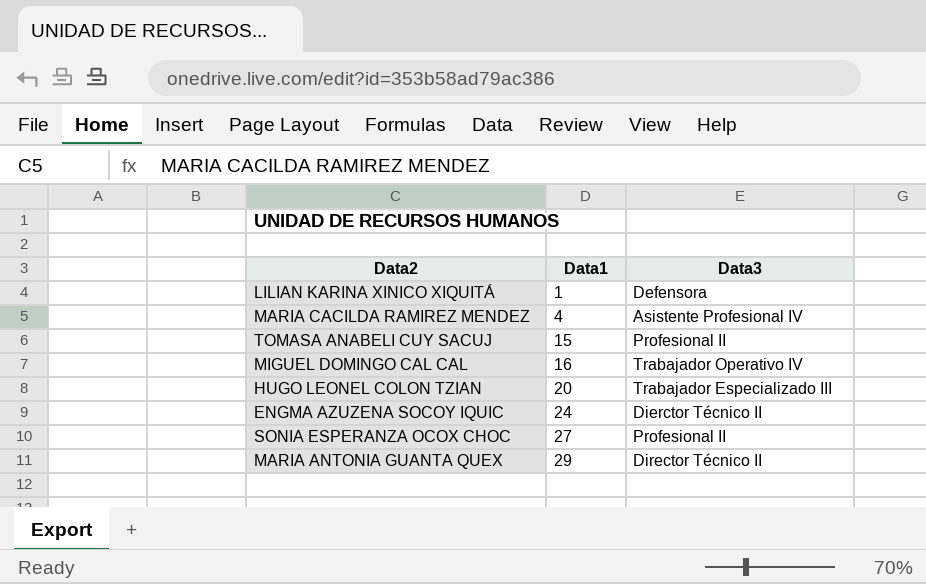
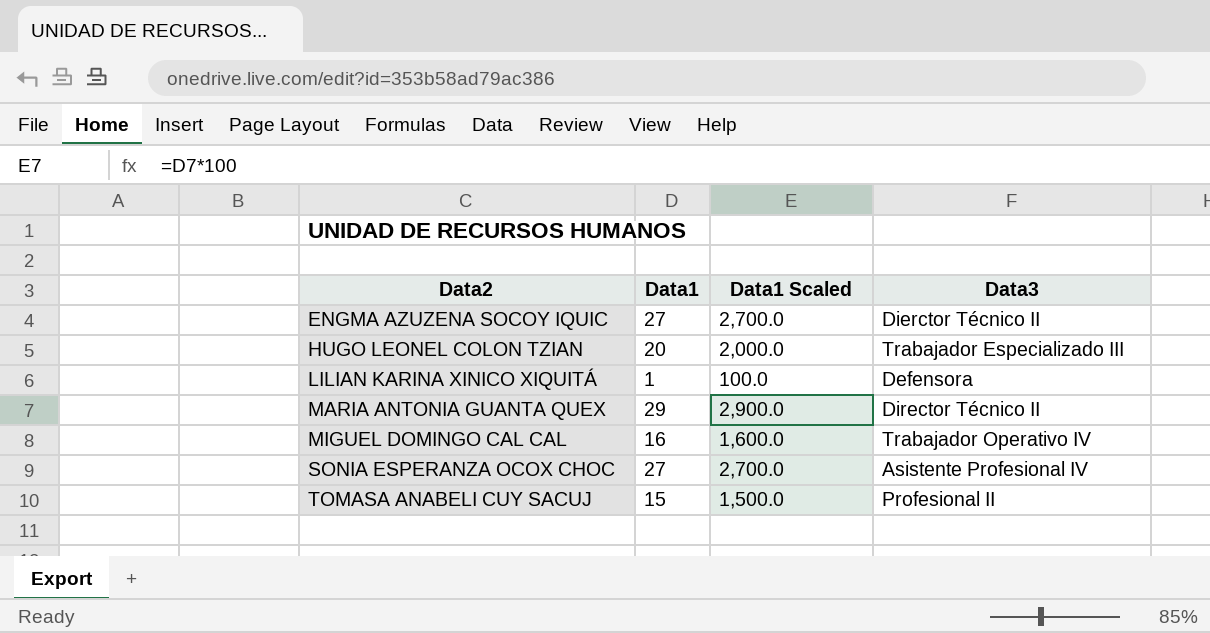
row order: Data1 ascending -> Data2 ascending
column Data1 Scaled | formula: none -> [Data1] * 100
row MARIA CACILDA RAMIREZ MENDEZ: 4 | Asistente Profesional IV -> none
ENGMA AZUZENA SOCOY IQUIC | Data1: 24 -> 27
SONIA ESPERANZA OCOX CHOC | Data3: Profesional II -> Asistente Profesional IV

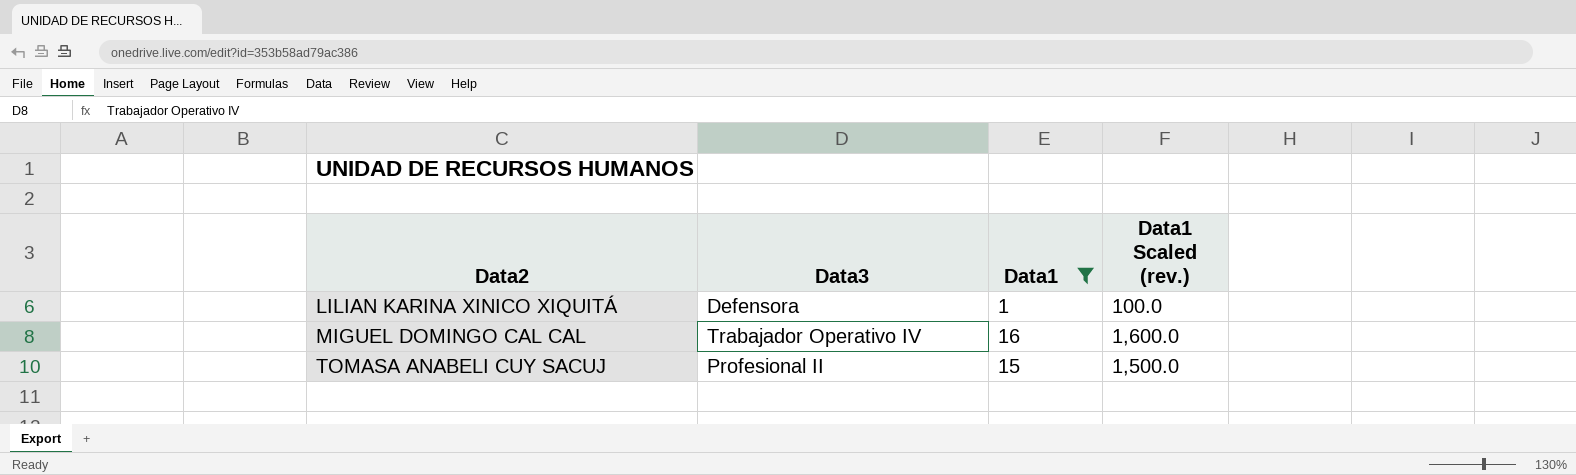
filter: none -> Data1 <= 16
column Data3 | position: 4 -> 2
column name: Data1 Scaled -> Data1 Scaled (rev.)

